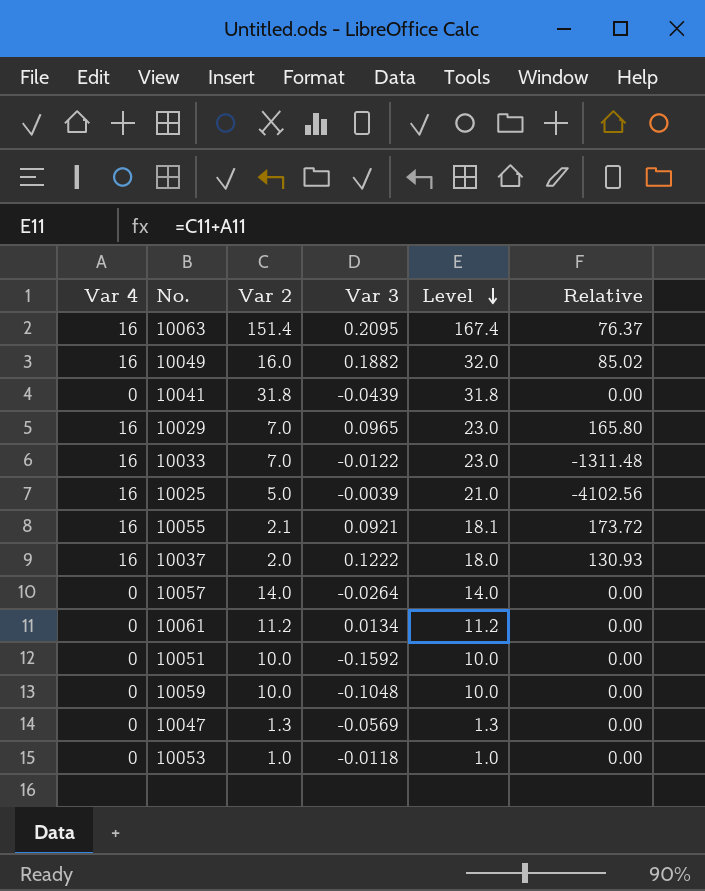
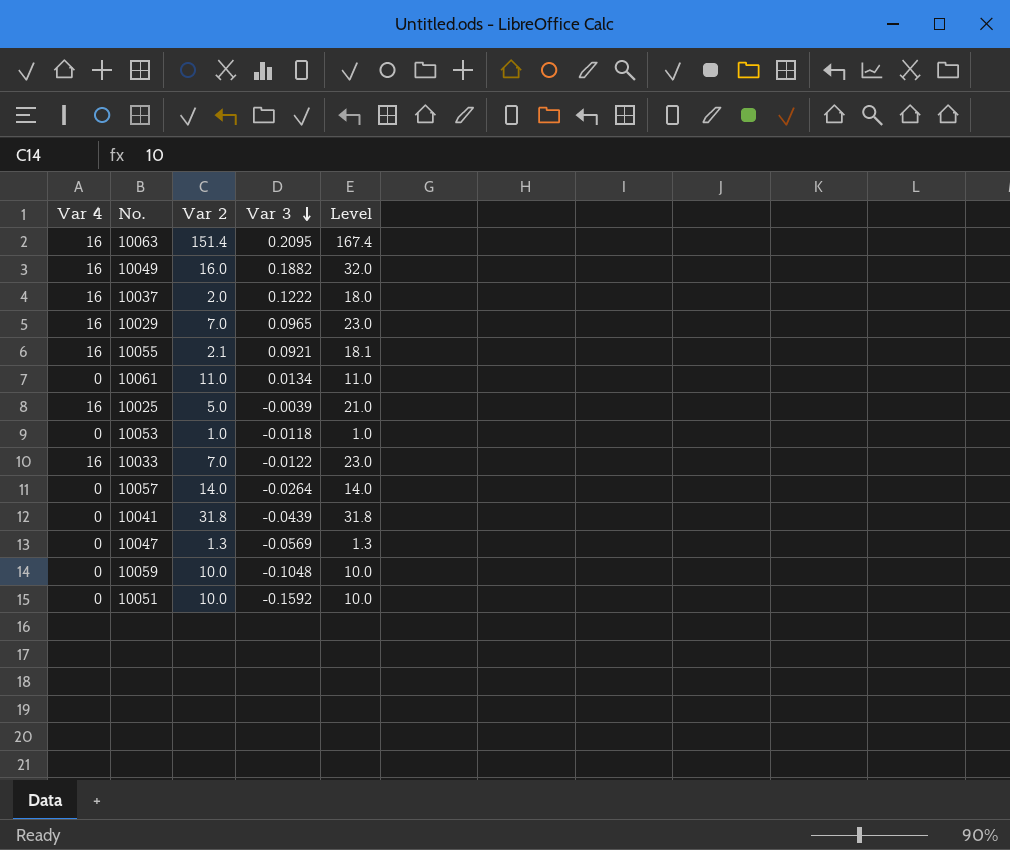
row order: Level descending -> Var 3 descending
column Relative | formula: [Var 4] / [Var 3] -> none
10061 | Var 2: 11.2 -> 11.0
10061 | Level: 11.2 -> 11.0

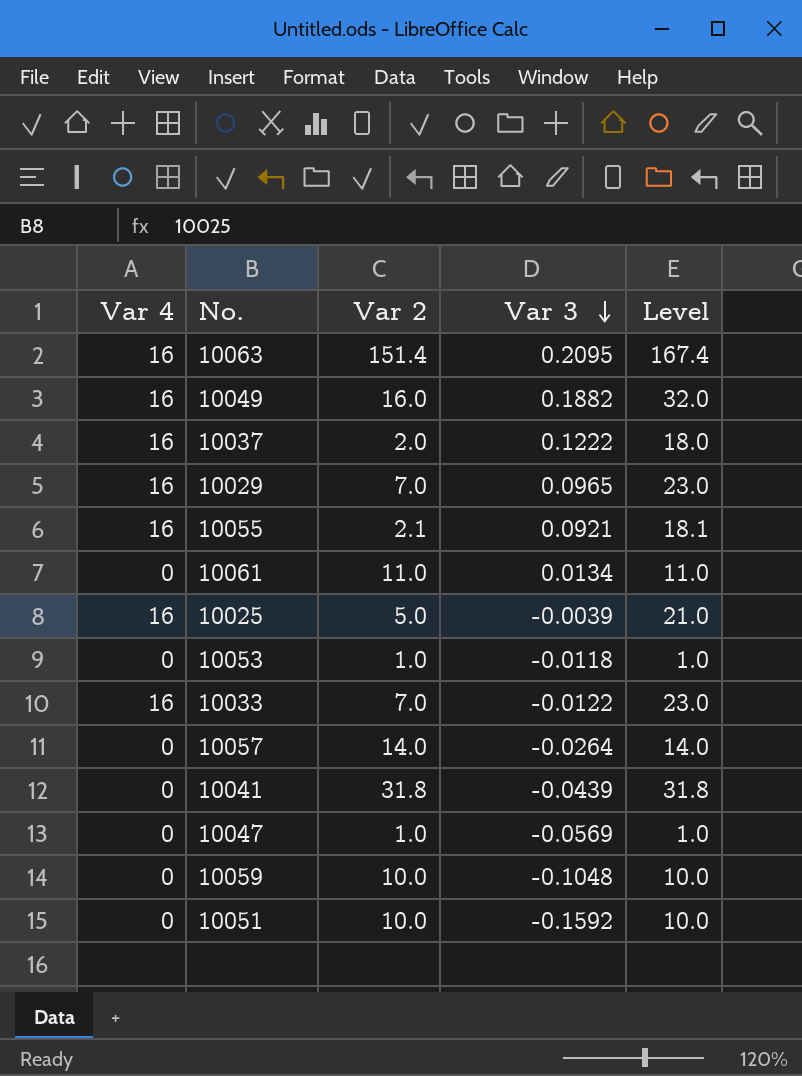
10047 | Var 2: 1.3 -> 1.0
10047 | Level: 1.3 -> 1.0

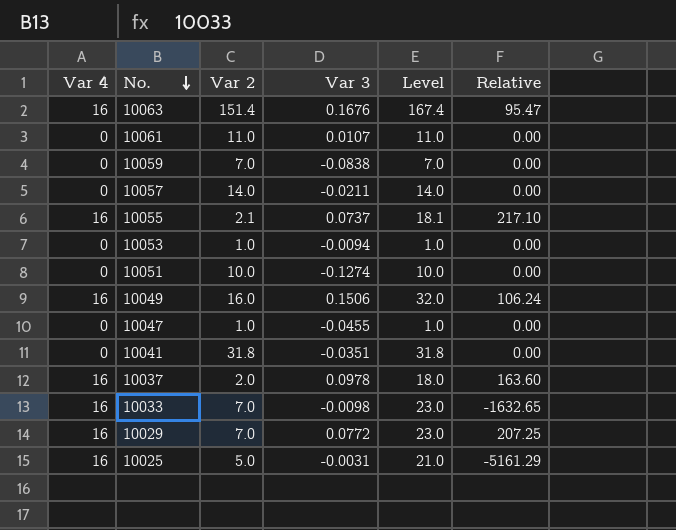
row order: Var 3 descending -> No. descending
column Relative | formula: none -> [Var 4] / [Var 3]
10063 | Var 3: 0.2095 -> 0.1676
10061 | Var 3: 0.0134 -> 0.0107
10059 | Var 2: 10.0 -> 7.0
10059 | Var 3: -0.1048 -> -0.0838
10059 | Level: 10.0 -> 7.0
10057 | Var 3: -0.0264 -> -0.0211
10055 | Var 3: 0.0921 -> 0.0737
10053 | Var 3: -0.0118 -> -0.0094
10051 | Var 3: -0.1592 -> -0.1274
10049 | Var 3: 0.1882 -> 0.1506
10047 | Var 3: -0.0569 -> -0.0455
10041 | Var 3: -0.0439 -> -0.0351
10037 | Var 3: 0.1222 -> 0.0978
10033 | Var 3: -0.0122 -> -0.0098
10029 | Var 3: 0.0965 -> 0.0772
10025 | Var 3: -0.0039 -> -0.0031

